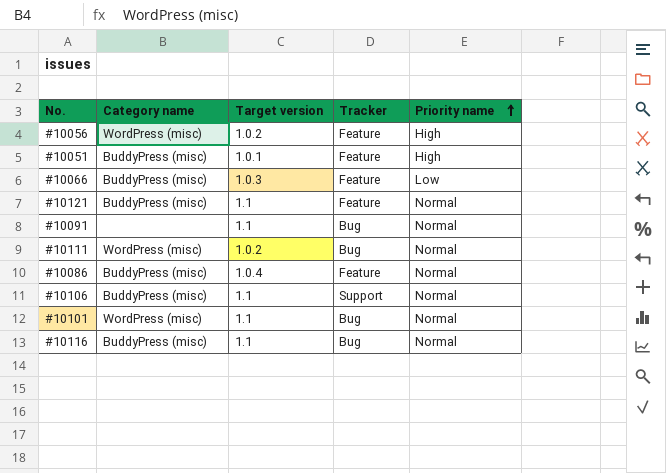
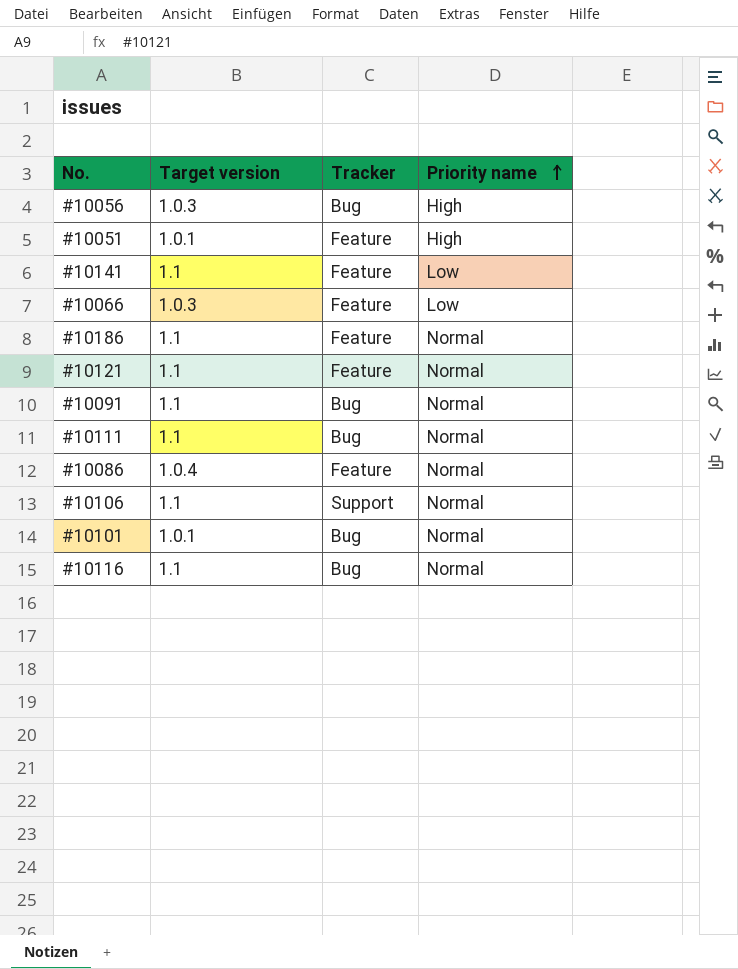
column Category name | position: 2 -> none
#10056 | Target version: 1.0.2 -> 1.0.3
#10056 | Tracker: Feature -> Bug
row #10141: none -> 1.1 | Feature | Low
row #10186: none -> 1.1 | Feature | Normal
#10111 | Target version: 1.0.2 -> 1.1
#10101 | Target version: 1.1 -> 1.0.1

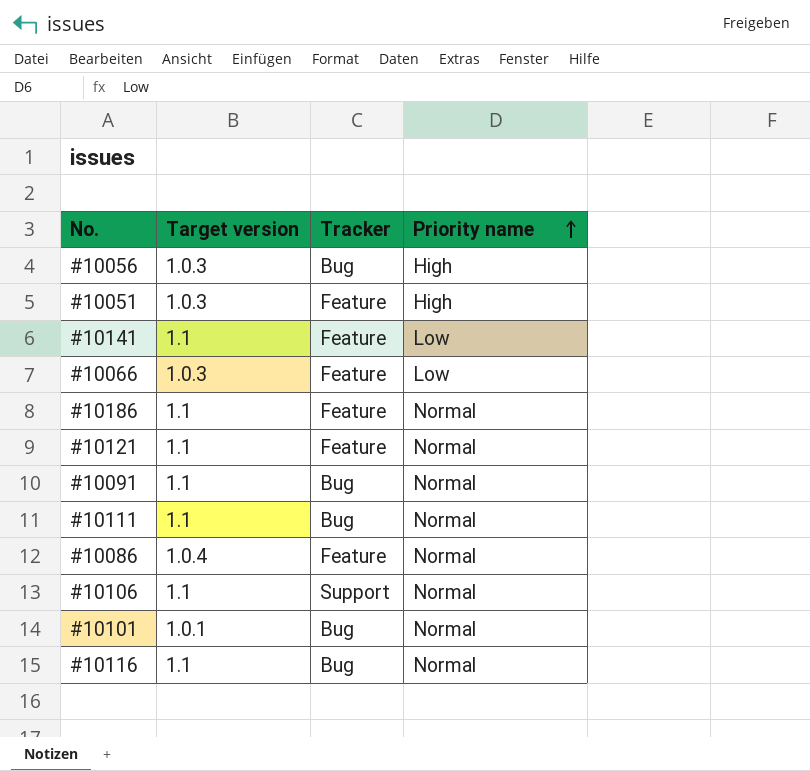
#10051 | Target version: 1.0.1 -> 1.0.3

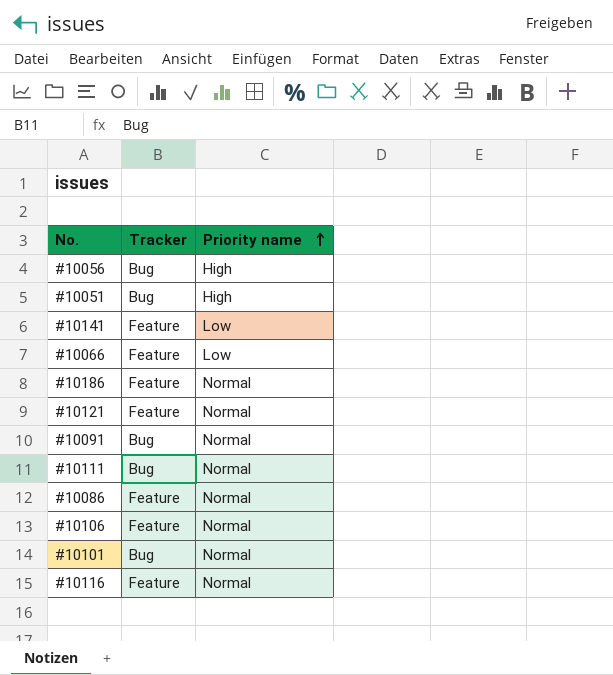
column Target version | position: 2 -> none
#10051 | Tracker: Feature -> Bug
#10106 | Tracker: Support -> Feature
#10116 | Tracker: Bug -> Feature

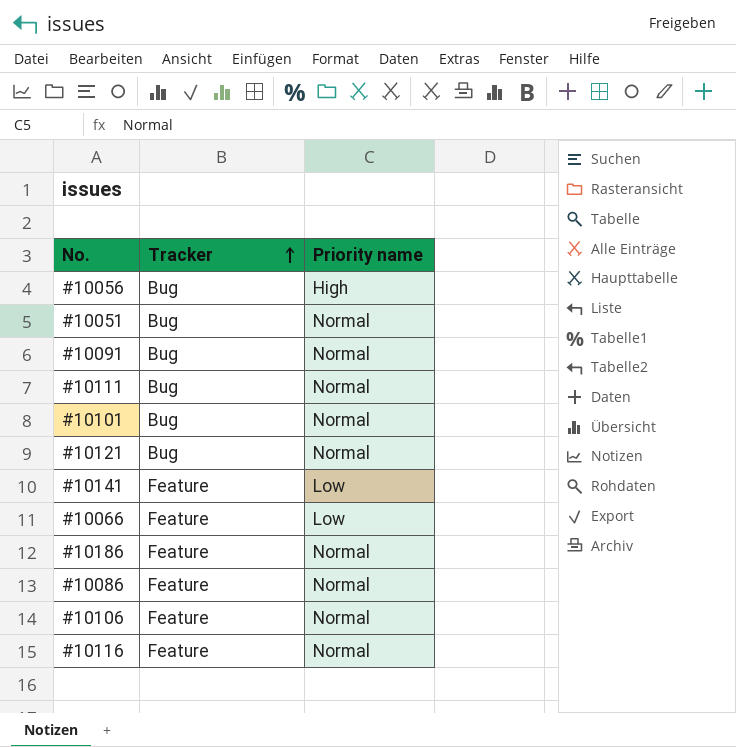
row order: Priority name ascending -> Tracker ascending
#10051 | Priority name: High -> Normal
#10121 | Tracker: Feature -> Bug

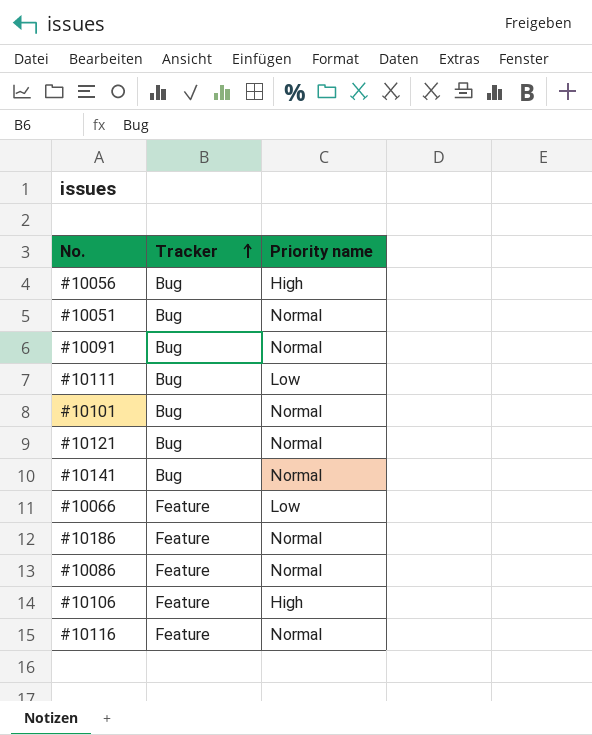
#10111 | Priority name: Normal -> Low
#10141 | Tracker: Feature -> Bug
#10141 | Priority name: Low -> Normal
#10106 | Priority name: Normal -> High

